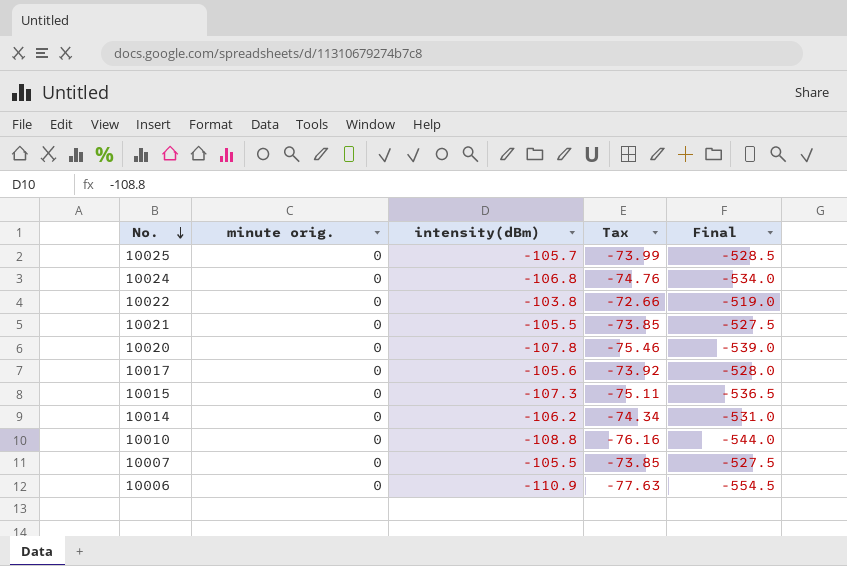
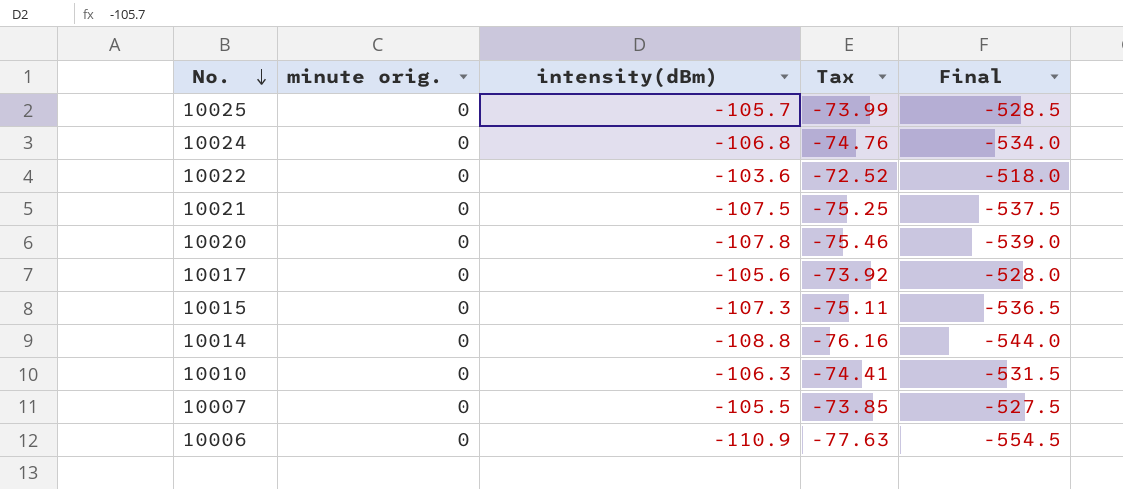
10022 | intensity(dBm): -103.8 -> -103.6
10022 | Tax: -72.66 -> -72.52
10022 | Final: -519.0 -> -518.0
10021 | intensity(dBm): -105.5 -> -107.5
10021 | Tax: -73.85 -> -75.25
10021 | Final: -527.5 -> -537.5
10014 | intensity(dBm): -106.2 -> -108.8
10014 | Tax: -74.34 -> -76.16
10014 | Final: -531.0 -> -544.0
10010 | intensity(dBm): -108.8 -> -106.3
10010 | Tax: -76.16 -> -74.41
10010 | Final: -544.0 -> -531.5

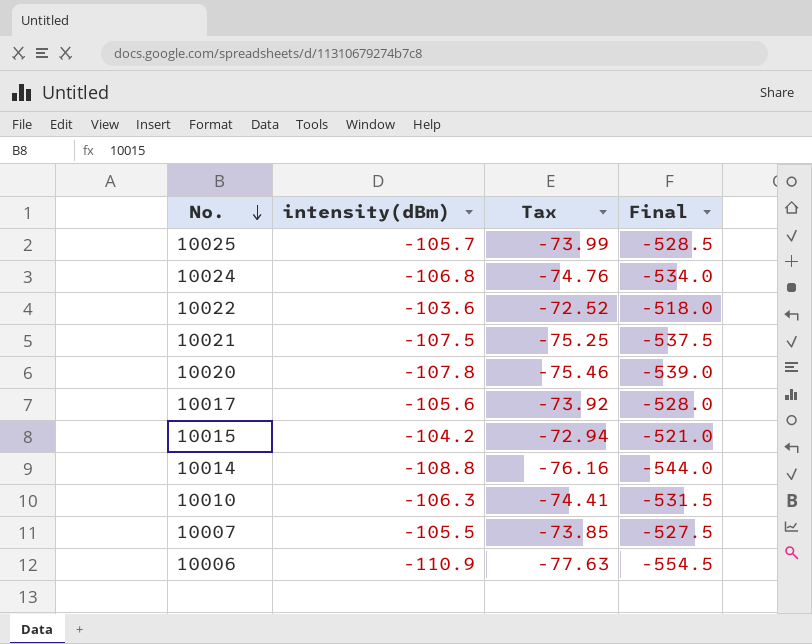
column minute orig. | position: 2 -> none
10015 | intensity(dBm): -107.3 -> -104.2
10015 | Tax: -75.11 -> -72.94
10015 | Final: -536.5 -> -521.0

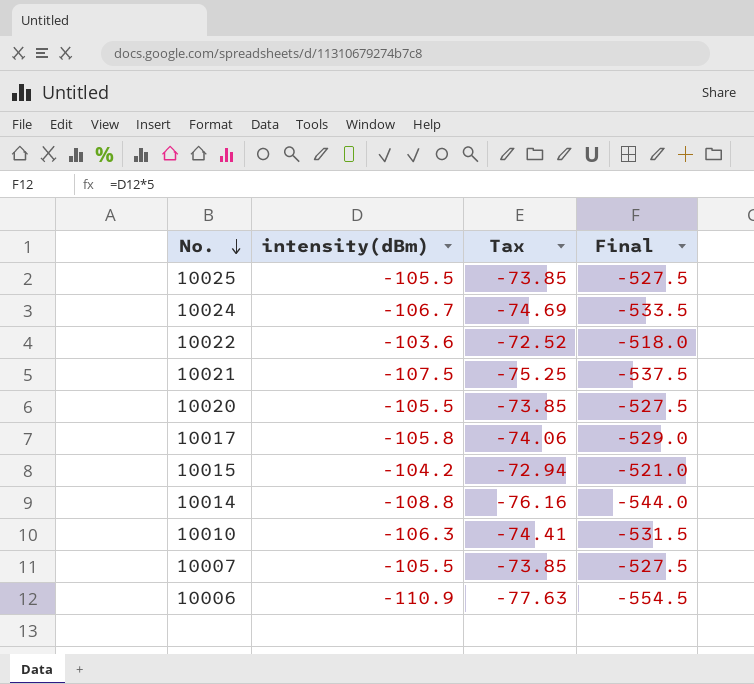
10025 | intensity(dBm): -105.7 -> -105.5
10025 | Tax: -73.99 -> -73.85
10025 | Final: -528.5 -> -527.5
10024 | intensity(dBm): -106.8 -> -106.7
10024 | Tax: -74.76 -> -74.69
10024 | Final: -534.0 -> -533.5
10020 | intensity(dBm): -107.8 -> -105.5
10020 | Tax: -75.46 -> -73.85
10020 | Final: -539.0 -> -527.5
10017 | intensity(dBm): -105.6 -> -105.8
10017 | Tax: -73.92 -> -74.06
10017 | Final: -528.0 -> -529.0

